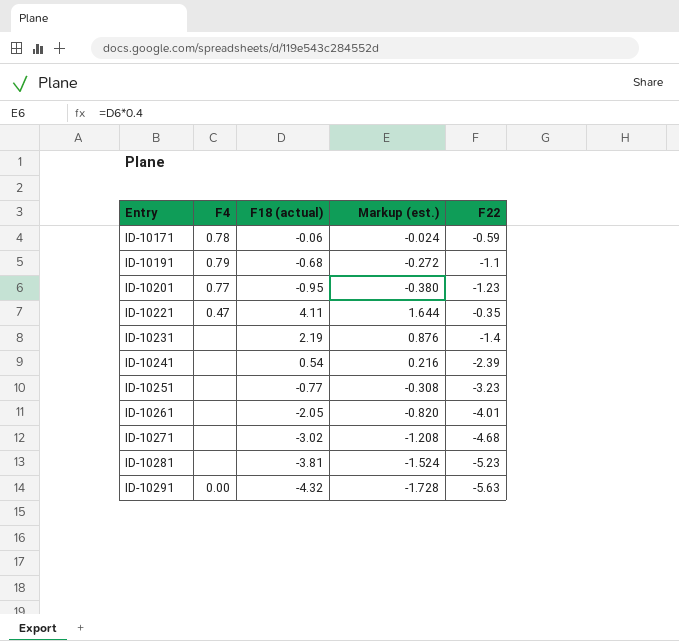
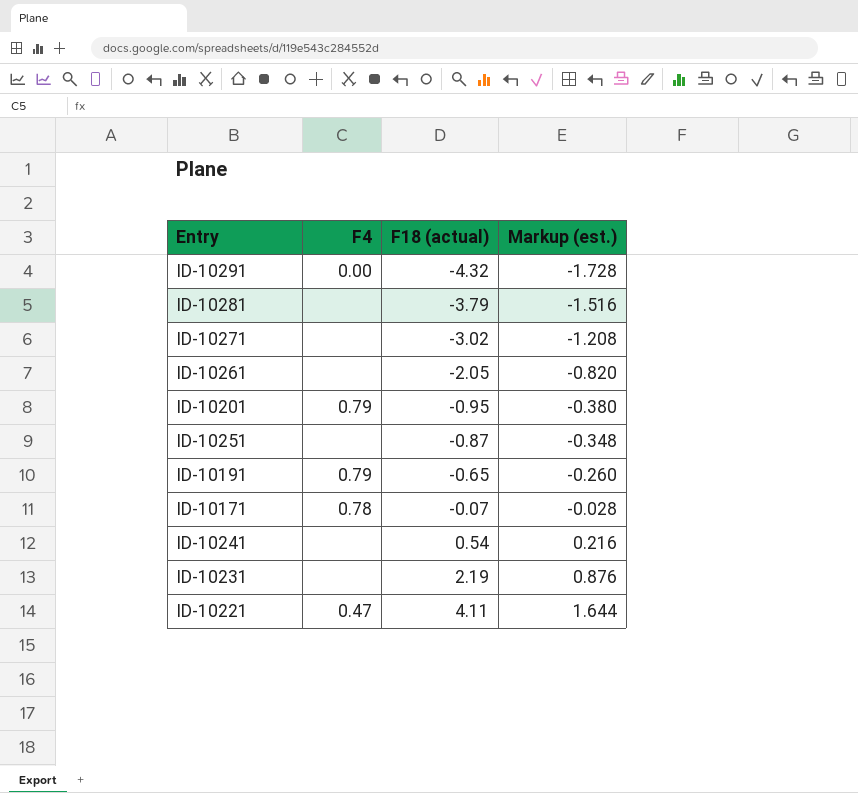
row order: Entry ascending -> F18 (actual) ascending
column F22 | position: 5 -> none
ID-10281 | F18 (actual): -3.81 -> -3.79
ID-10281 | Markup (est.): -1.524 -> -1.516
ID-10201 | F4: 0.77 -> 0.79
ID-10251 | F18 (actual): -0.77 -> -0.87
ID-10251 | Markup (est.): -0.308 -> -0.348
ID-10191 | F18 (actual): -0.68 -> -0.65
ID-10191 | Markup (est.): -0.272 -> -0.260
ID-10171 | F18 (actual): -0.06 -> -0.07
ID-10171 | Markup (est.): -0.024 -> -0.028

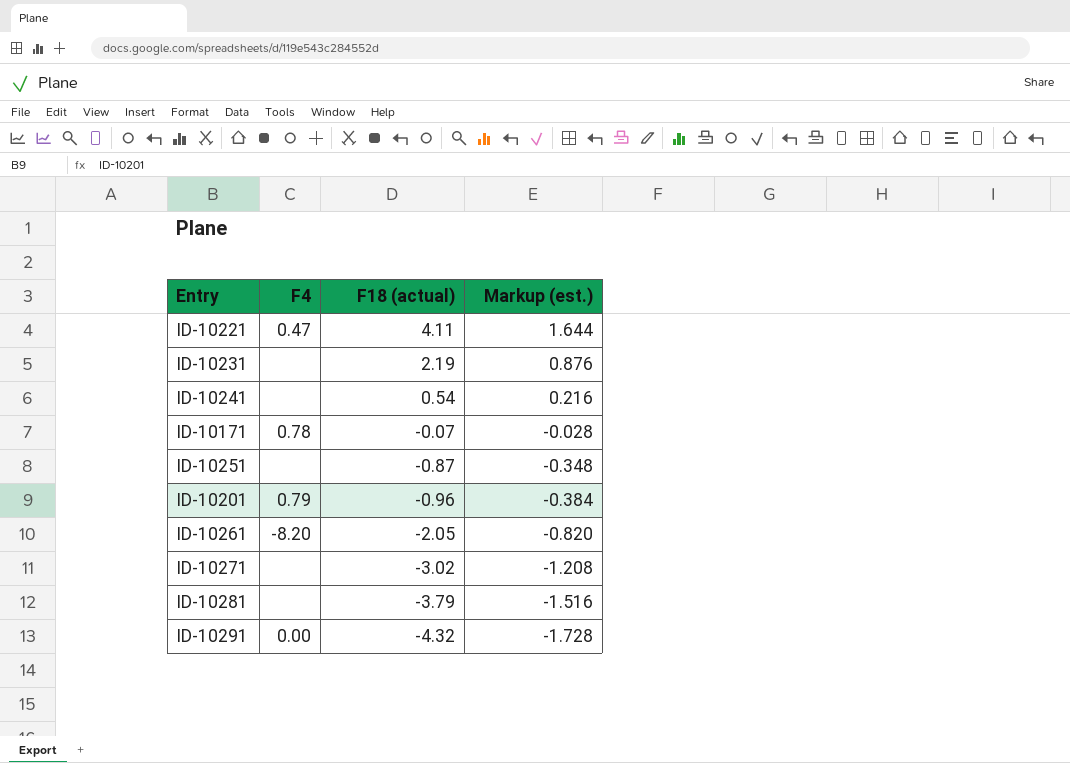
row order: F18 (actual) ascending -> F18 (actual) descending
row ID-10191: 0.79 | -0.65 | -0.260 -> none
ID-10201 | F18 (actual): -0.95 -> -0.96
ID-10201 | Markup (est.): -0.380 -> -0.384
ID-10261 | F4: none -> -8.20

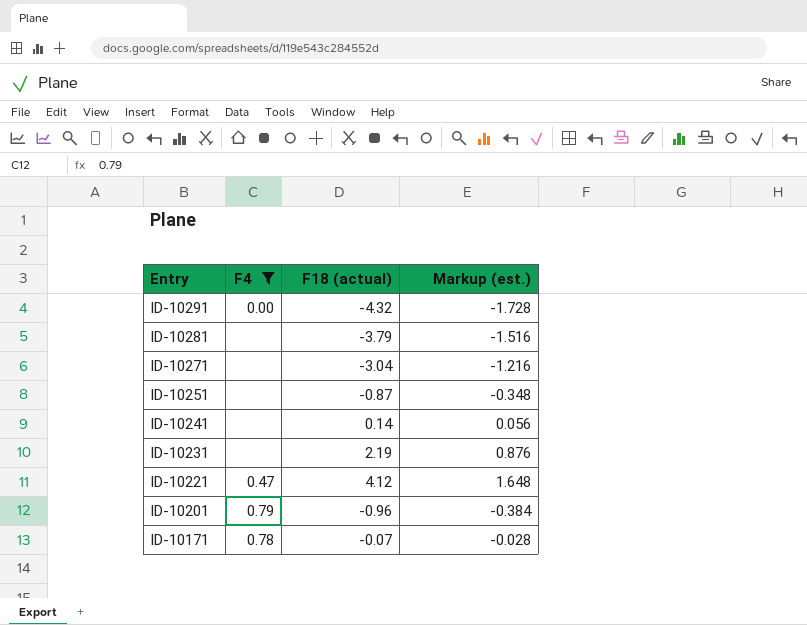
filter: none -> F4 != -8.20
row order: F18 (actual) descending -> Entry descending
ID-10271 | F18 (actual): -3.02 -> -3.04
ID-10271 | Markup (est.): -1.208 -> -1.216
ID-10241 | F18 (actual): 0.54 -> 0.14
ID-10241 | Markup (est.): 0.216 -> 0.056
ID-10221 | F18 (actual): 4.11 -> 4.12
ID-10221 | Markup (est.): 1.644 -> 1.648

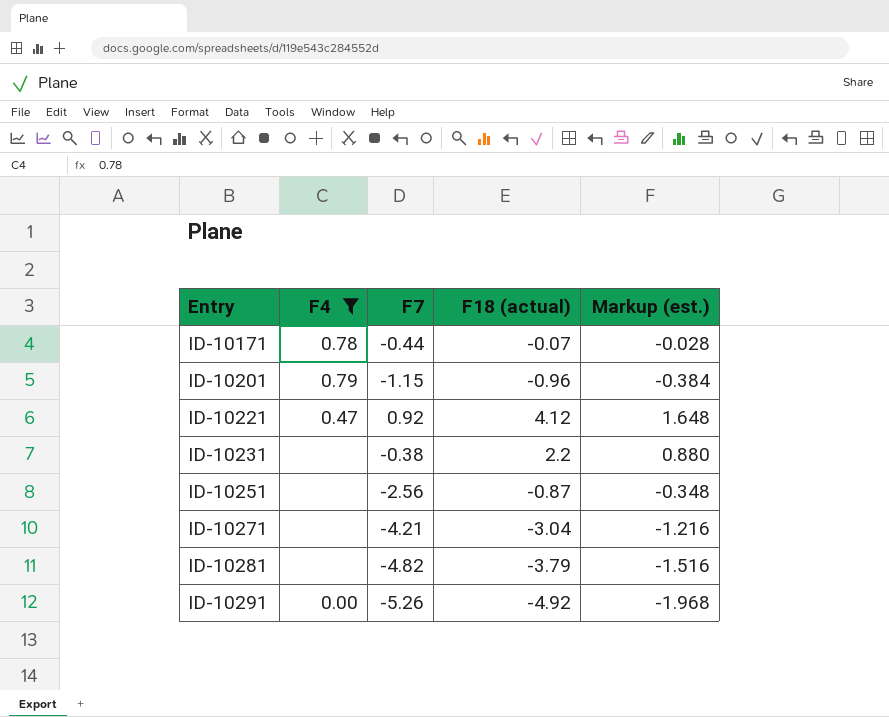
row order: Entry descending -> Entry ascending
column F7 | position: none -> 3
row ID-10241: none | 0.14 | 0.056 -> none
ID-10231 | F18 (actual): 2.19 -> 2.2
ID-10231 | Markup (est.): 0.876 -> 0.880
ID-10291 | F18 (actual): -4.32 -> -4.92
ID-10291 | Markup (est.): -1.728 -> -1.968

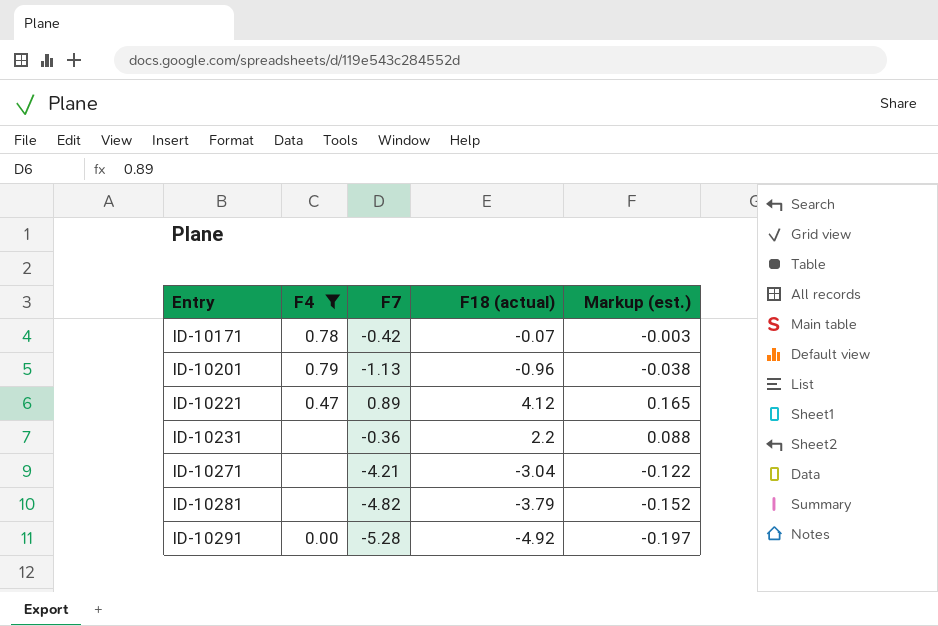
column Markup (est.) | formula: [F18 (actual)] * 0.4 -> [F18 (actual)] * 0.04
row ID-10251: none | -2.56 | -0.87 | -0.348 -> none
ID-10171 | F7: -0.44 -> -0.42
ID-10201 | F7: -1.15 -> -1.13
ID-10221 | F7: 0.92 -> 0.89
ID-10231 | F7: -0.38 -> -0.36
ID-10291 | F7: -5.26 -> -5.28

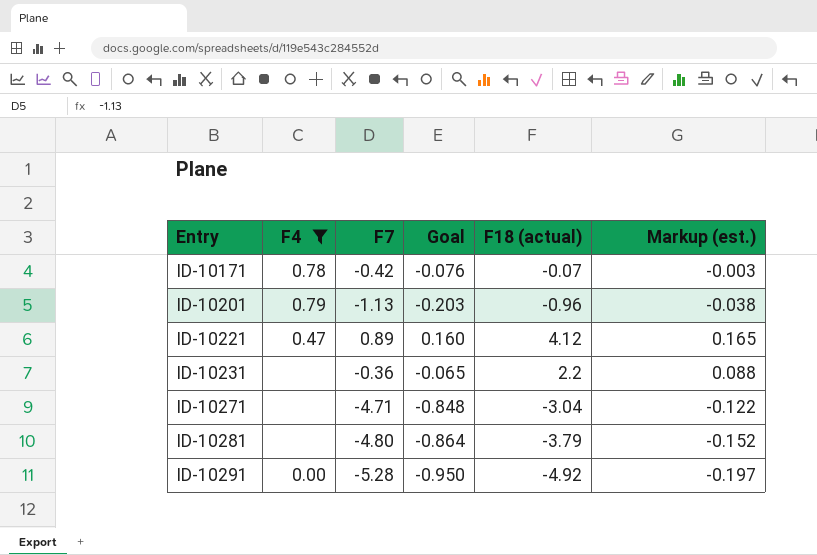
column Goal | formula: none -> [F7] * 0.18
ID-10271 | F7: -4.21 -> -4.71
ID-10281 | F7: -4.82 -> -4.80

